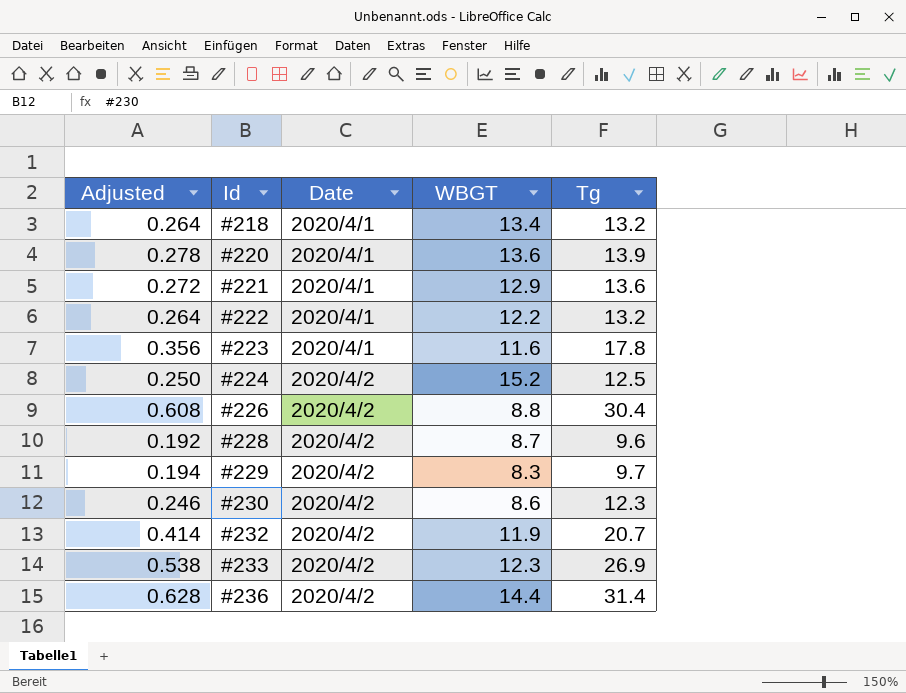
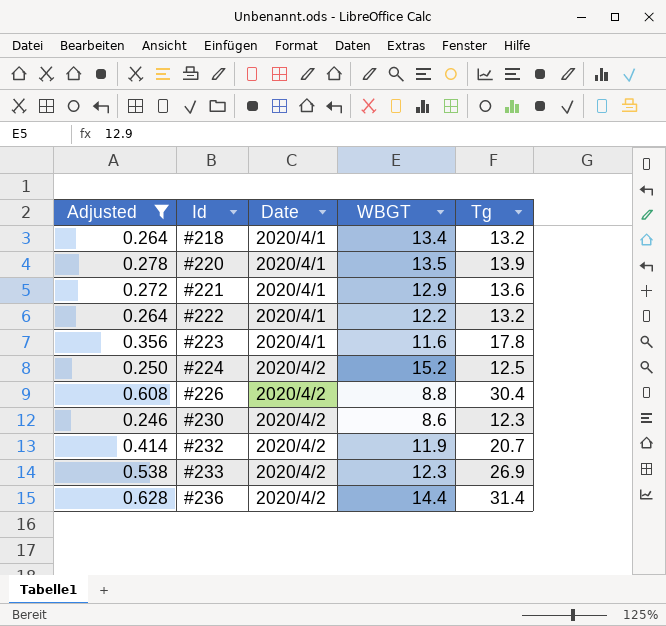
filter: none -> Adjusted >= 0.246
#220 | WBGT: 13.6 -> 13.5

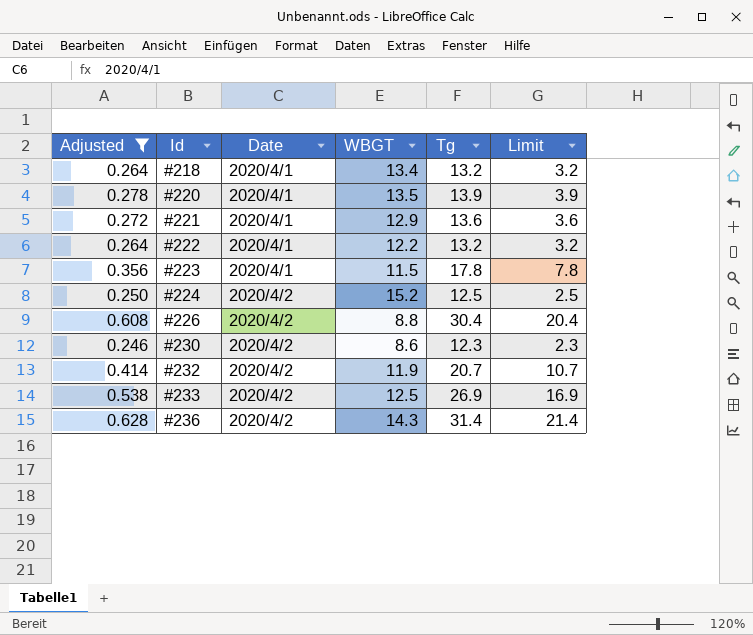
column Limit | formula: none -> [Tg] - 10
#223 | WBGT: 11.6 -> 11.5
#233 | WBGT: 12.3 -> 12.5
#236 | WBGT: 14.4 -> 14.3

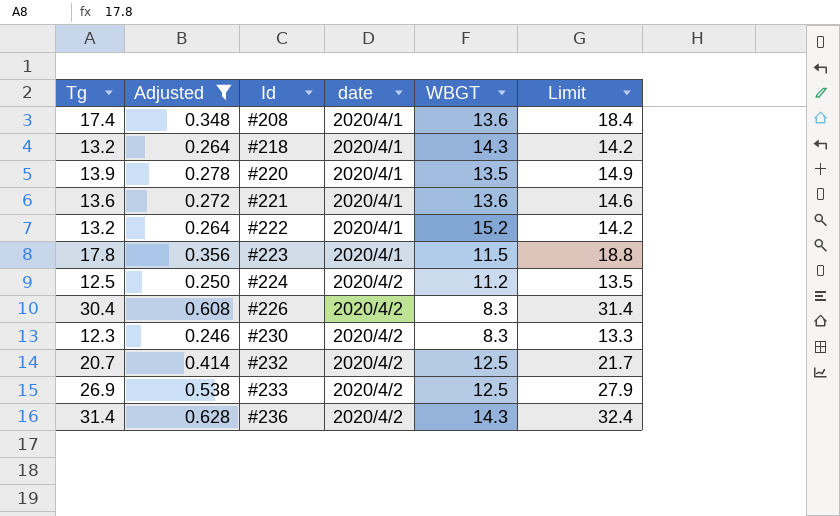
column Tg | position: 5 -> 1
column name: Date -> date
column Limit | formula: [Tg] - 10 -> [Tg] + 1
row #208: none -> 17.4 | 0.348 | 2020/4/1 | 13.6 | 18.4
#218 | WBGT: 13.4 -> 14.3
#221 | WBGT: 12.9 -> 13.6
#222 | WBGT: 12.2 -> 15.2
#224 | WBGT: 15.2 -> 11.2
#226 | WBGT: 8.8 -> 8.3
#230 | WBGT: 8.6 -> 8.3
#232 | WBGT: 11.9 -> 12.5

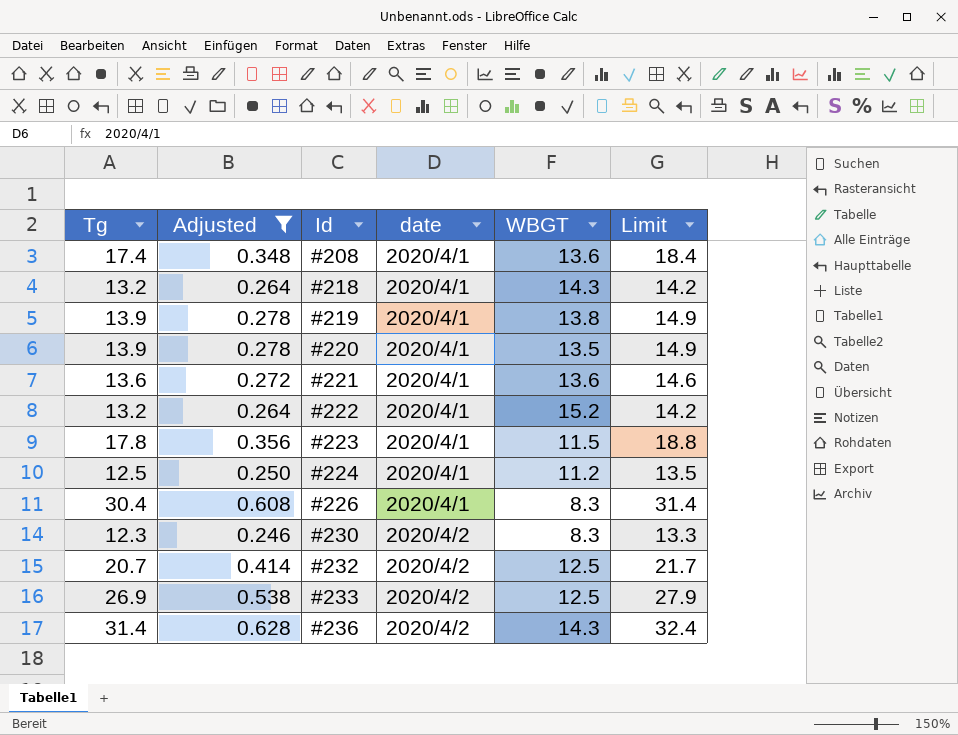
row #219: none -> 13.9 | 0.278 | 2020/4/1 | 13.8 | 14.9
#224 | date: 2020/4/2 -> 2020/4/1
#226 | date: 2020/4/2 -> 2020/4/1

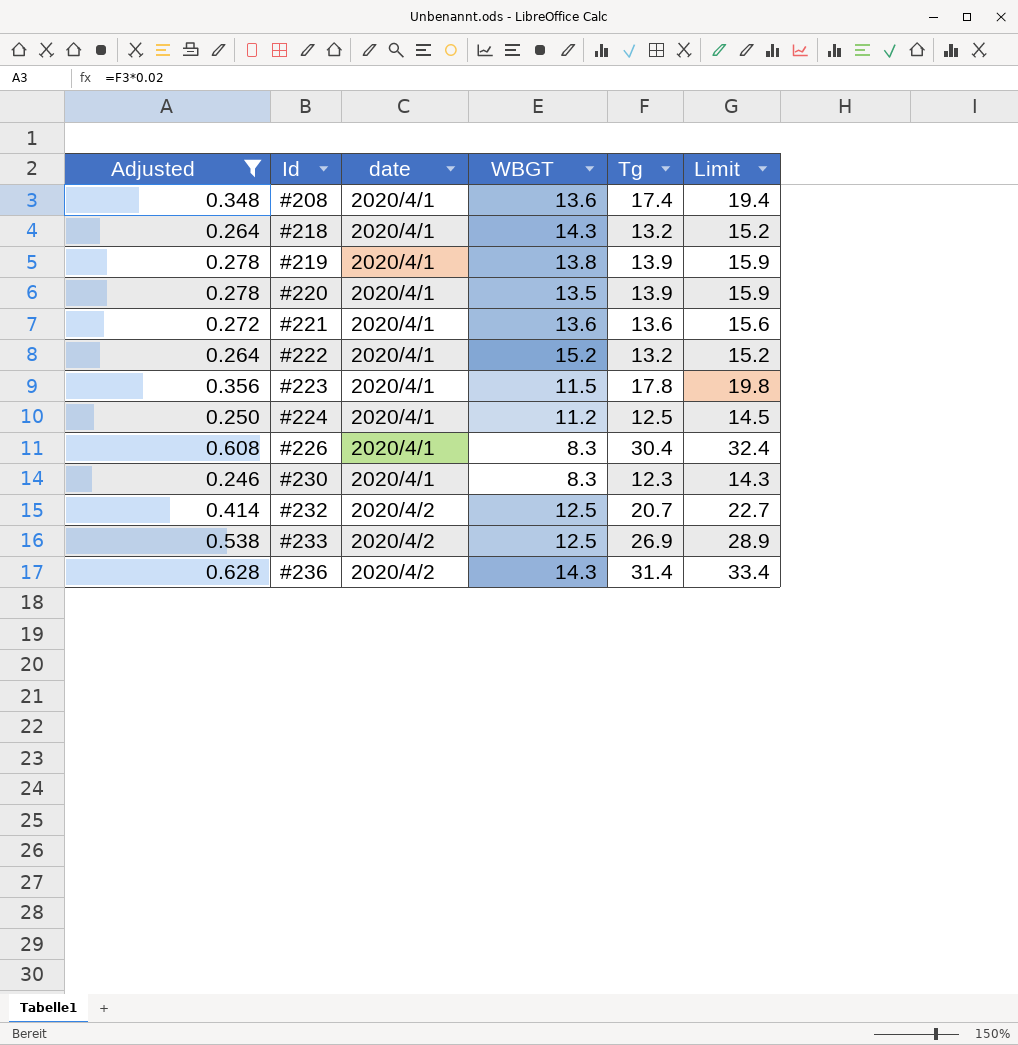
column Tg | position: 1 -> 5
column Limit | formula: [Tg] + 1 -> [Tg] + 2
#230 | date: 2020/4/2 -> 2020/4/1

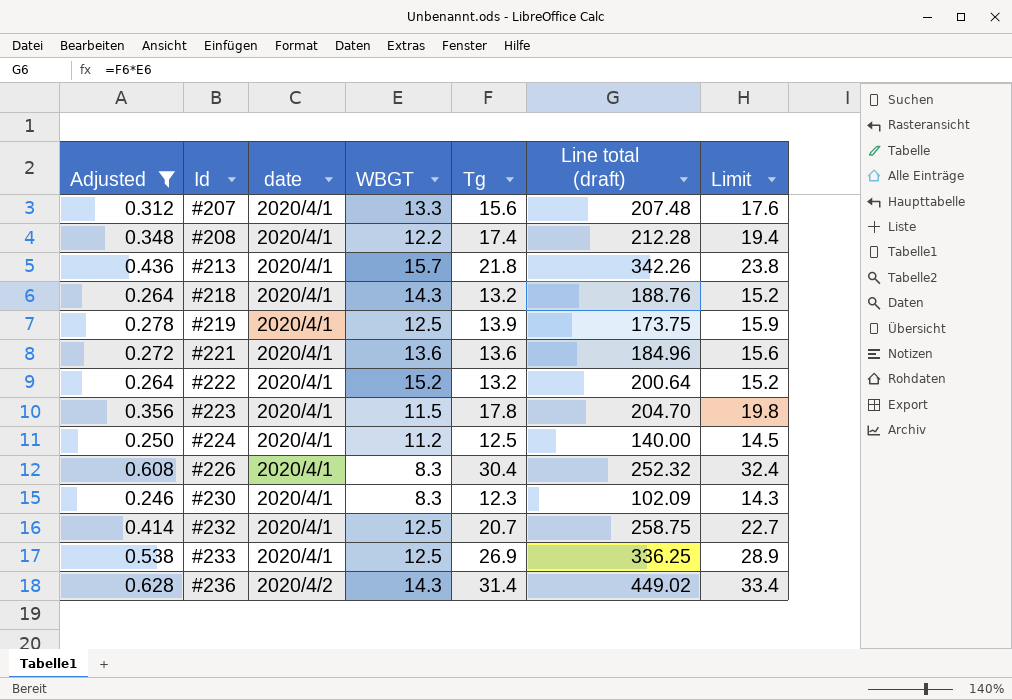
column Line total (draft) | formula: none -> [WBGT] * [Tg]
row #220: 0.278 | 2020/4/1 | 13.5 | 13.9 | 15.9 -> none
row #207: none -> 0.312 | 2020/4/1 | 13.3 | 15.6 | 207.48 | 17.6
#208 | WBGT: 13.6 -> 12.2
row #213: none -> 0.436 | 2020/4/1 | 15.7 | 21.8 | 342.26 | 23.8
#219 | WBGT: 13.8 -> 12.5
#232 | date: 2020/4/2 -> 2020/4/1
#233 | date: 2020/4/2 -> 2020/4/1

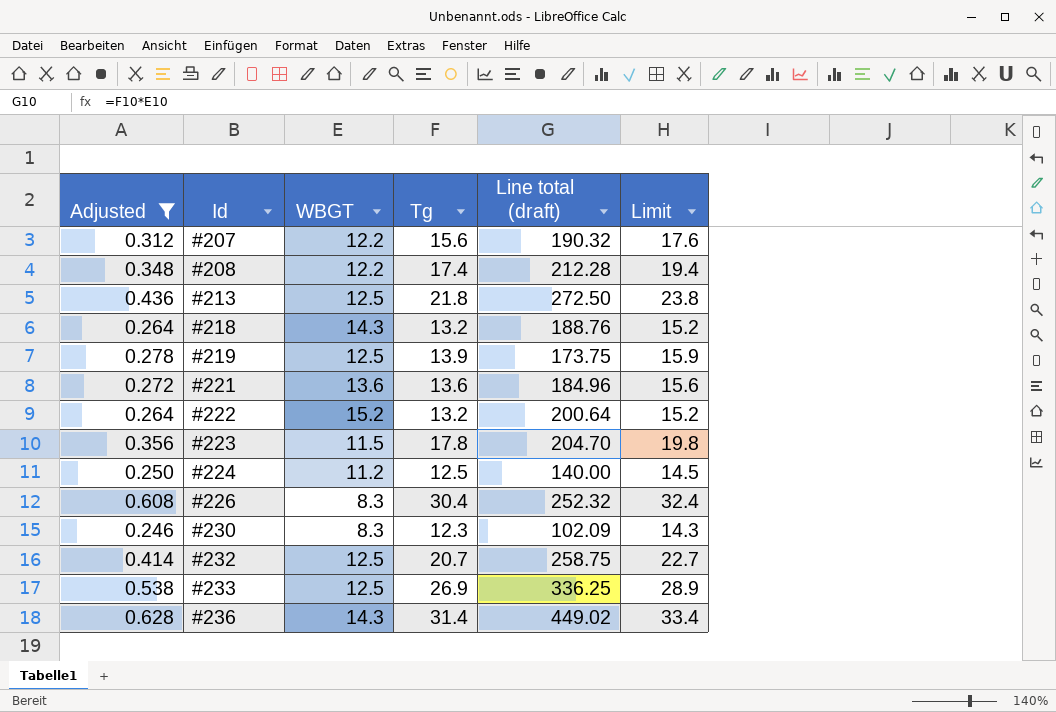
column date | position: 3 -> none
#207 | WBGT: 13.3 -> 12.2
#207 | Line total (draft): 207.48 -> 190.32
#213 | WBGT: 15.7 -> 12.5
#213 | Line total (draft): 342.26 -> 272.50

